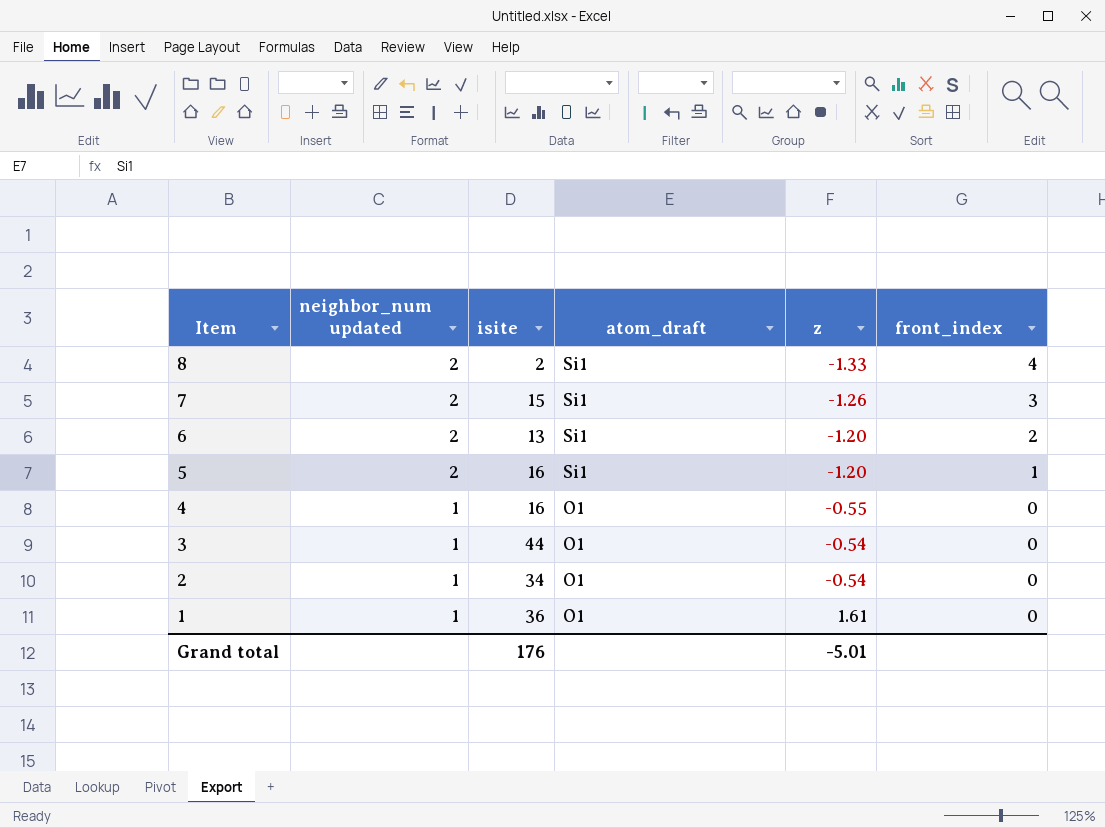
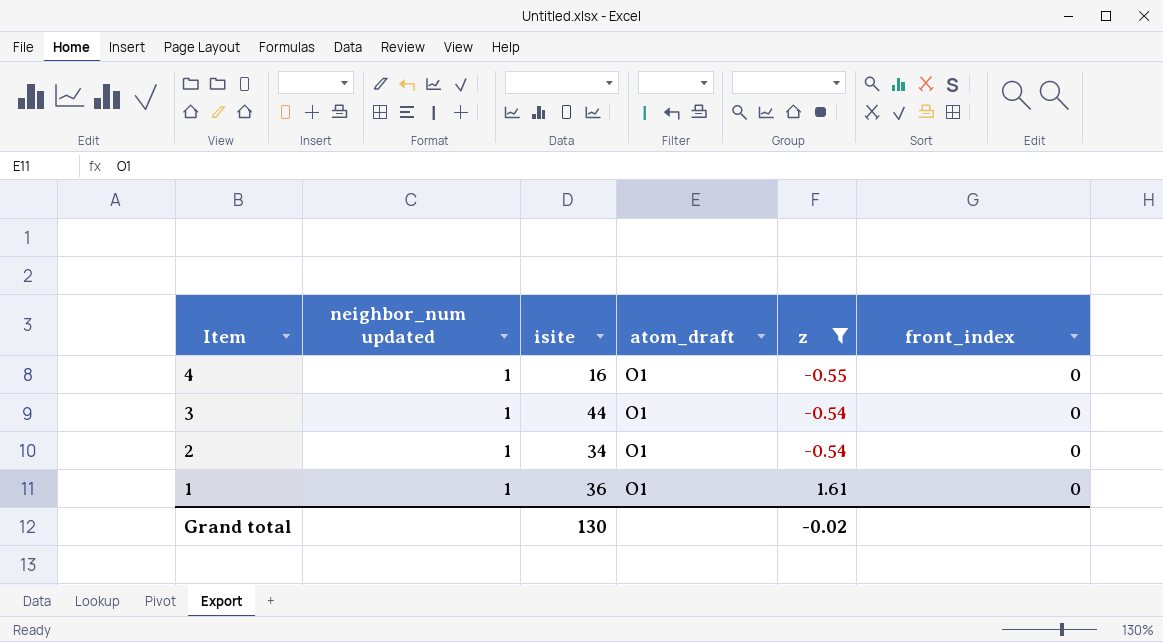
filter: none -> z >= -0.55
Grand total | isite: 176 -> 130
Grand total | z: -5.01 -> -0.02

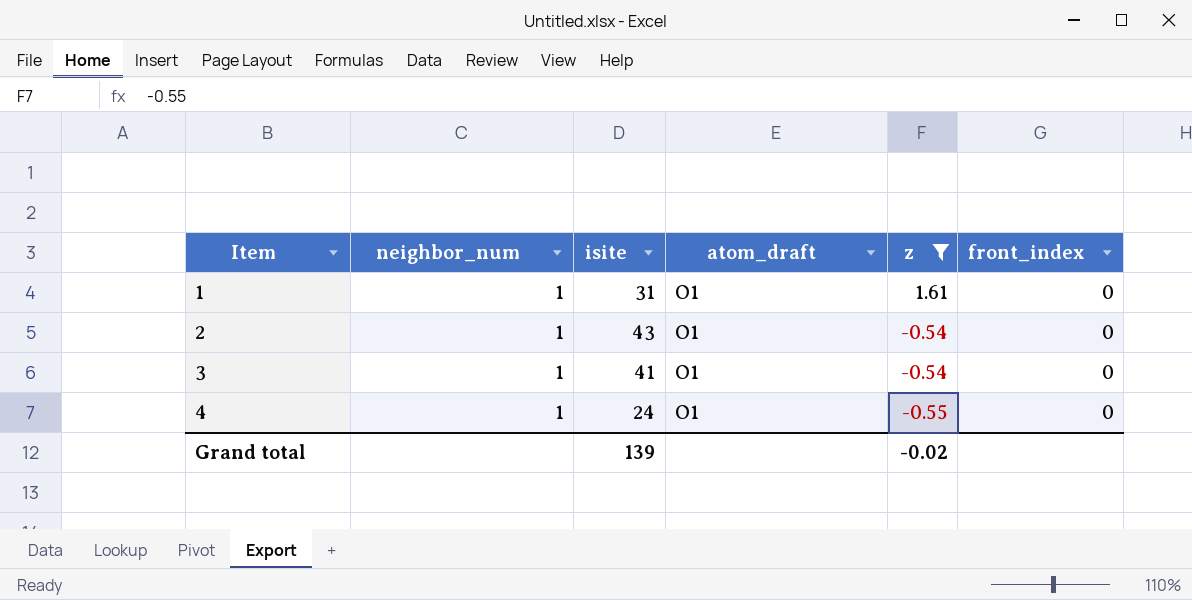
row order: Item descending -> Item ascending
column name: neighbor_num updated -> neighbor_num
1 | isite: 36 -> 31
2 | isite: 34 -> 43
3 | isite: 44 -> 41
4 | isite: 16 -> 24
Grand total | isite: 130 -> 139

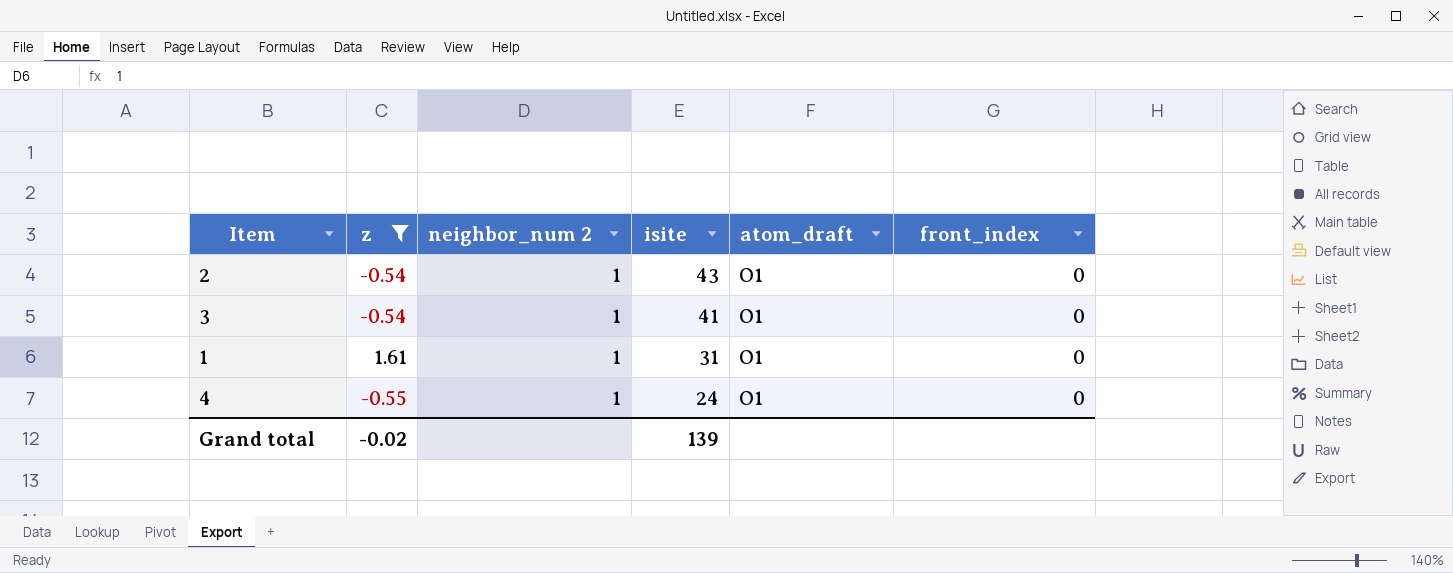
row order: Item ascending -> isite descending
column z | position: 5 -> 2
column name: neighbor_num -> neighbor_num 2

